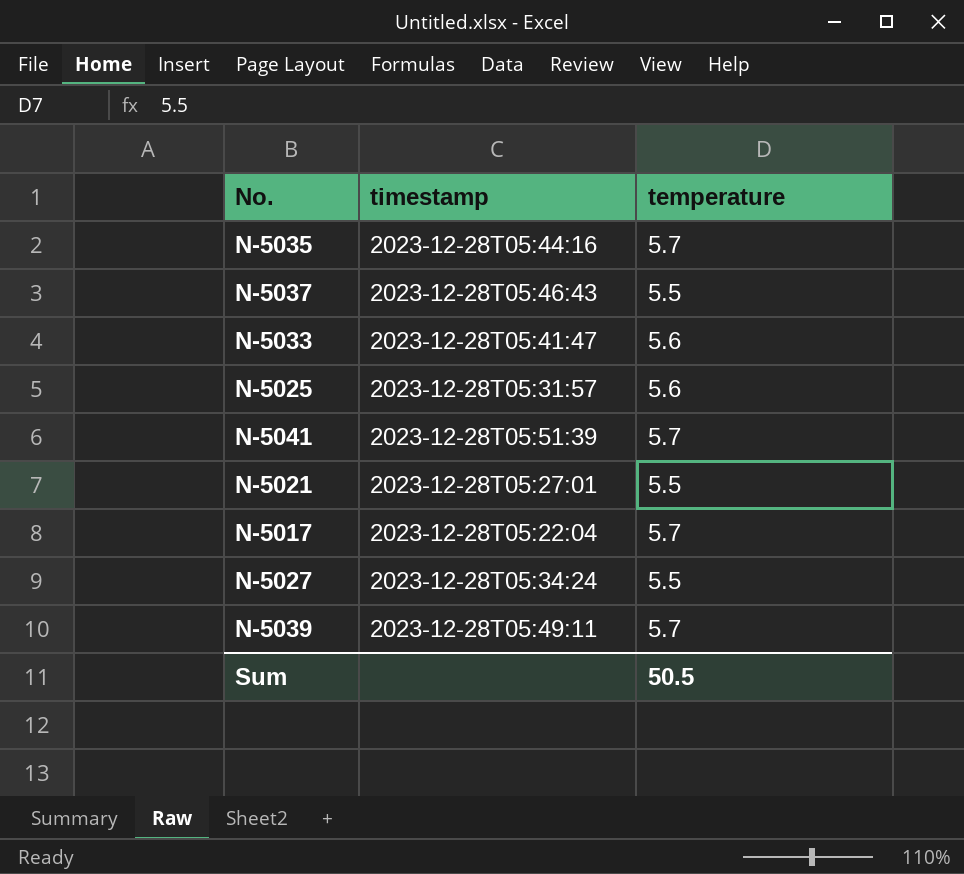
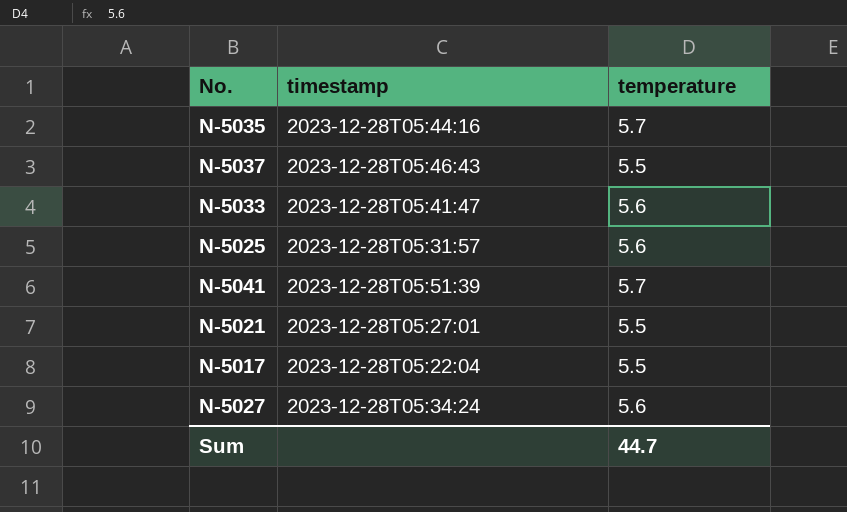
row N-5039: 2023-12-28T05:49:11 | 5.7 -> none
N-5017 | temperature: 5.7 -> 5.5
N-5027 | temperature: 5.5 -> 5.6
Sum | temperature: 50.5 -> 44.7

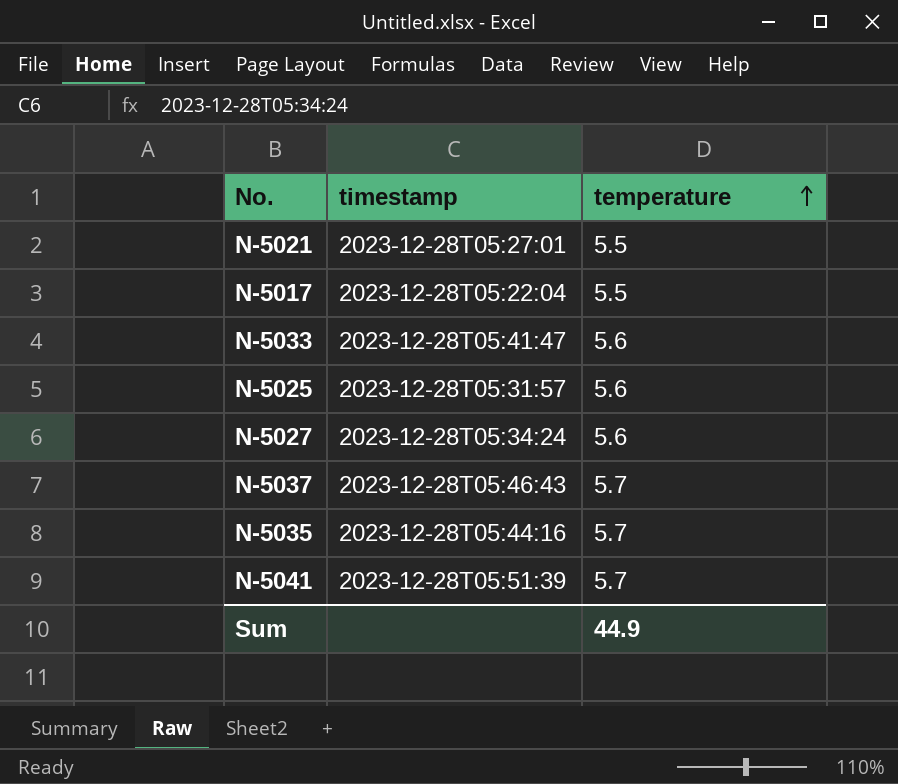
row order: none -> temperature ascending
N-5037 | temperature: 5.5 -> 5.7
Sum | temperature: 44.7 -> 44.9

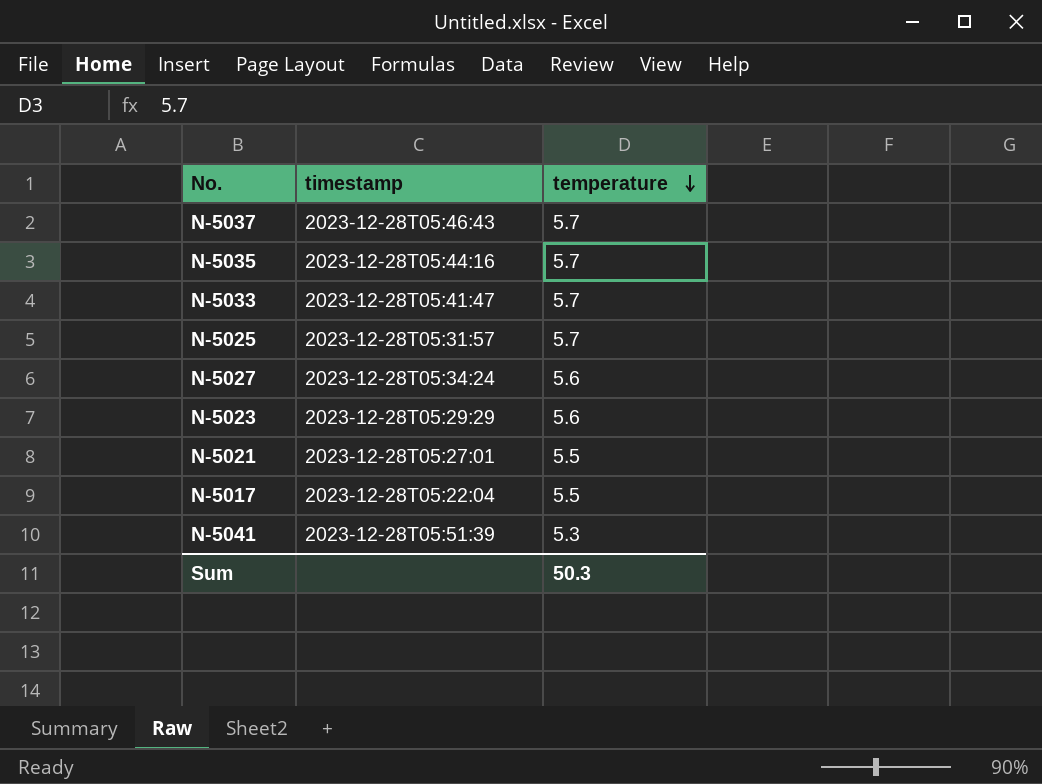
row order: temperature ascending -> temperature descending
N-5033 | temperature: 5.6 -> 5.7
N-5025 | temperature: 5.6 -> 5.7
row N-5023: none -> 2023-12-28T05:29:29 | 5.6
N-5041 | temperature: 5.7 -> 5.3
Sum | temperature: 44.9 -> 50.3

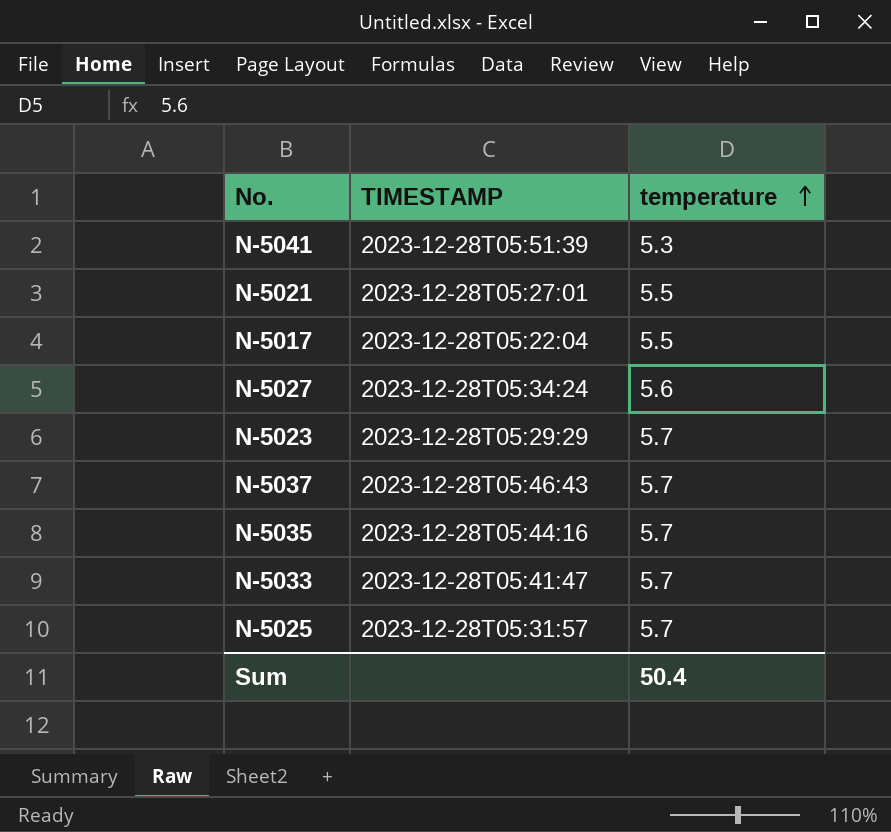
row order: temperature descending -> temperature ascending
column name: timestamp -> TIMESTAMP
N-5023 | temperature: 5.6 -> 5.7
Sum | temperature: 50.3 -> 50.4

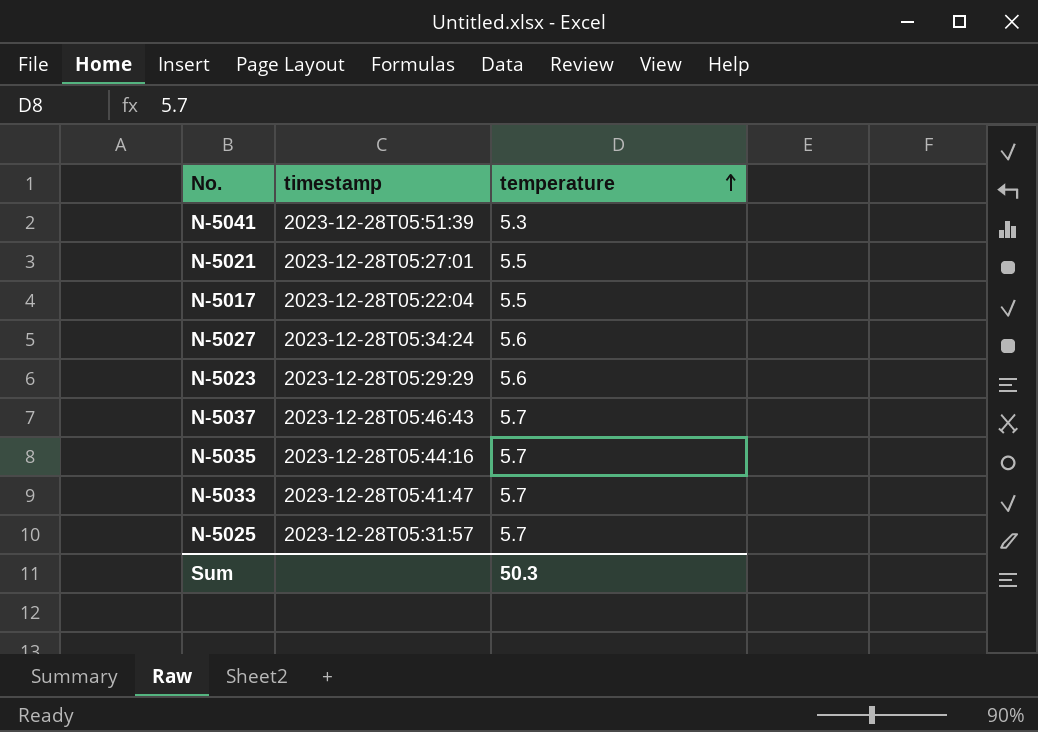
column name: TIMESTAMP -> timestamp
N-5023 | temperature: 5.7 -> 5.6
Sum | temperature: 50.4 -> 50.3

